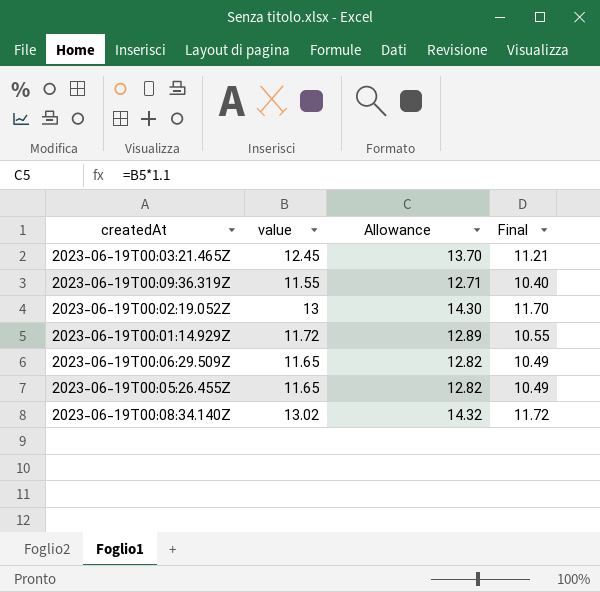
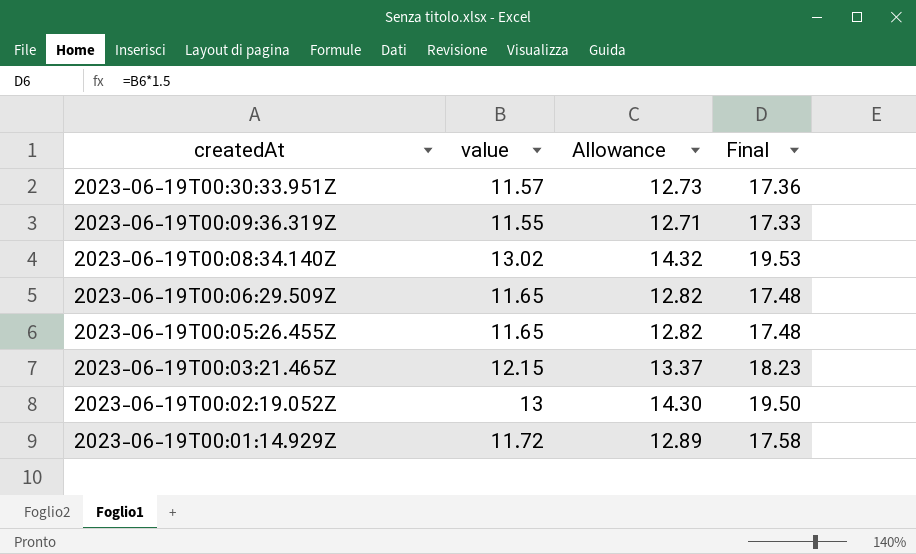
row order: none -> createdAt descending
column Final | formula: [value] * 0.9 -> [value] * 1.5
row 2023-06-19T00:30:33.951Z: none -> 11.57 | 12.73 | 17.36
2023-06-19T00:03:21.465Z | value: 12.45 -> 12.15
2023-06-19T00:03:21.465Z | Allowance: 13.70 -> 13.37

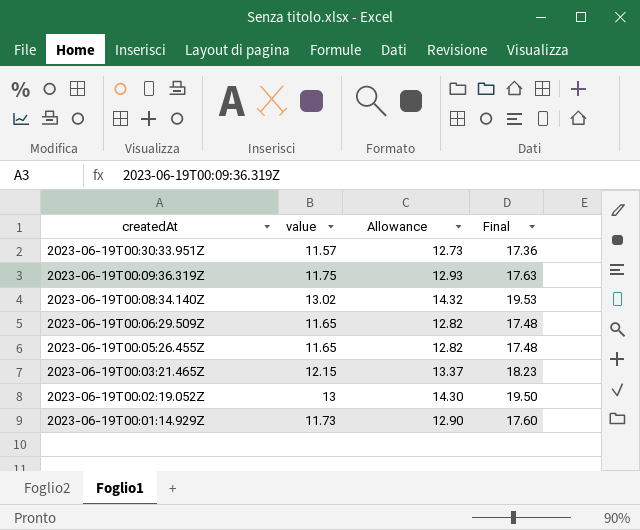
2023-06-19T00:09:36.319Z | value: 11.55 -> 11.75
2023-06-19T00:09:36.319Z | Allowance: 12.71 -> 12.93
2023-06-19T00:09:36.319Z | Final: 17.33 -> 17.63
2023-06-19T00:01:14.929Z | value: 11.72 -> 11.73
2023-06-19T00:01:14.929Z | Allowance: 12.89 -> 12.90
2023-06-19T00:01:14.929Z | Final: 17.58 -> 17.60

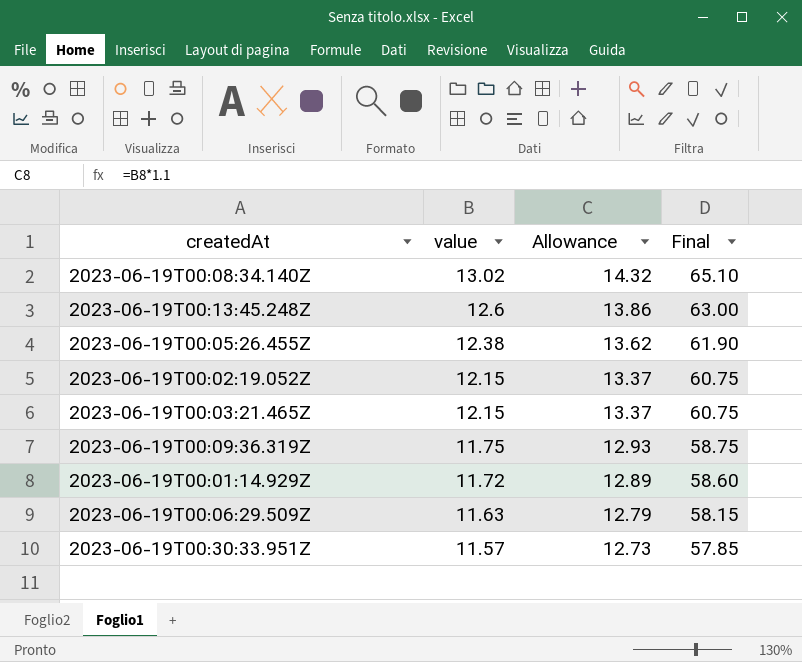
row order: createdAt descending -> value descending
column Final | formula: [value] * 1.5 -> [value] * 5
row 2023-06-19T00:13:45.248Z: none -> 12.6 | 13.86 | 63.00
2023-06-19T00:05:26.455Z | value: 11.65 -> 12.38
2023-06-19T00:05:26.455Z | Allowance: 12.82 -> 13.62
2023-06-19T00:02:19.052Z | value: 13 -> 12.15
2023-06-19T00:02:19.052Z | Allowance: 14.30 -> 13.37
2023-06-19T00:01:14.929Z | value: 11.73 -> 11.72
2023-06-19T00:01:14.929Z | Allowance: 12.90 -> 12.89
2023-06-19T00:06:29.509Z | value: 11.65 -> 11.63
2023-06-19T00:06:29.509Z | Allowance: 12.82 -> 12.79

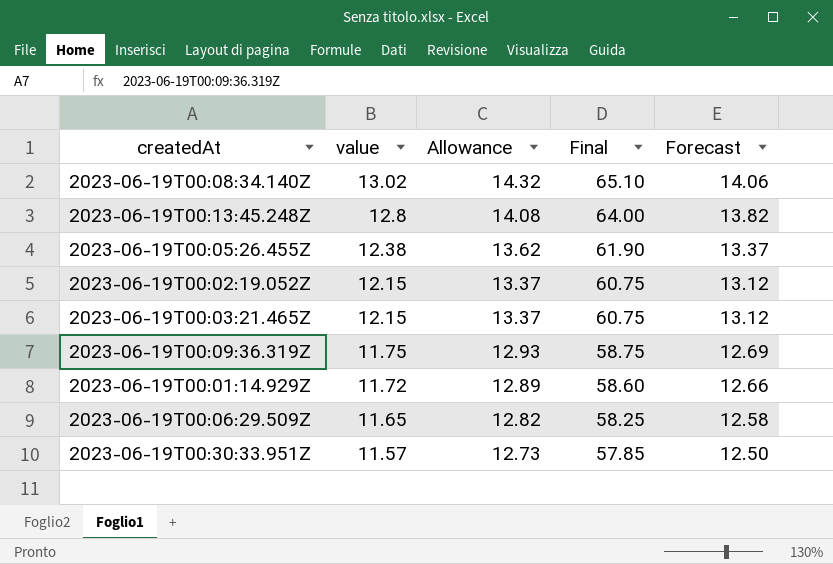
column Forecast | formula: none -> [value] * 1.08
2023-06-19T00:13:45.248Z | value: 12.6 -> 12.8
2023-06-19T00:13:45.248Z | Allowance: 13.86 -> 14.08
2023-06-19T00:13:45.248Z | Final: 63.00 -> 64.00
2023-06-19T00:06:29.509Z | value: 11.63 -> 11.65
2023-06-19T00:06:29.509Z | Allowance: 12.79 -> 12.82
2023-06-19T00:06:29.509Z | Final: 58.15 -> 58.25

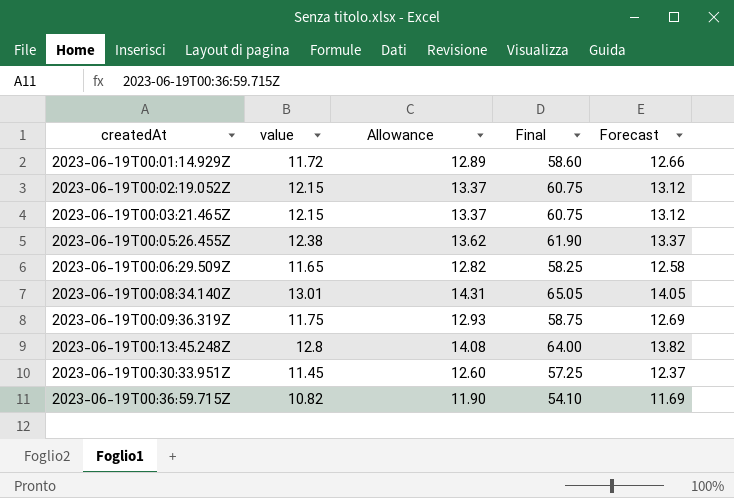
row order: value descending -> createdAt ascending
2023-06-19T00:08:34.140Z | value: 13.02 -> 13.01
2023-06-19T00:08:34.140Z | Allowance: 14.32 -> 14.31
2023-06-19T00:08:34.140Z | Final: 65.10 -> 65.05
2023-06-19T00:08:34.140Z | Forecast: 14.06 -> 14.05
2023-06-19T00:30:33.951Z | value: 11.57 -> 11.45
2023-06-19T00:30:33.951Z | Allowance: 12.73 -> 12.60
2023-06-19T00:30:33.951Z | Final: 57.85 -> 57.25
2023-06-19T00:30:33.951Z | Forecast: 12.50 -> 12.37
row 2023-06-19T00:36:59.715Z: none -> 10.82 | 11.90 | 54.10 | 11.69

